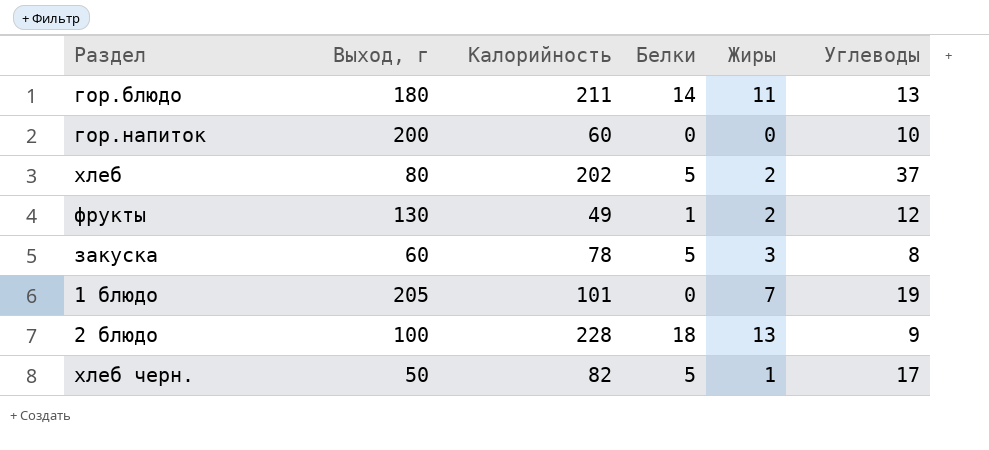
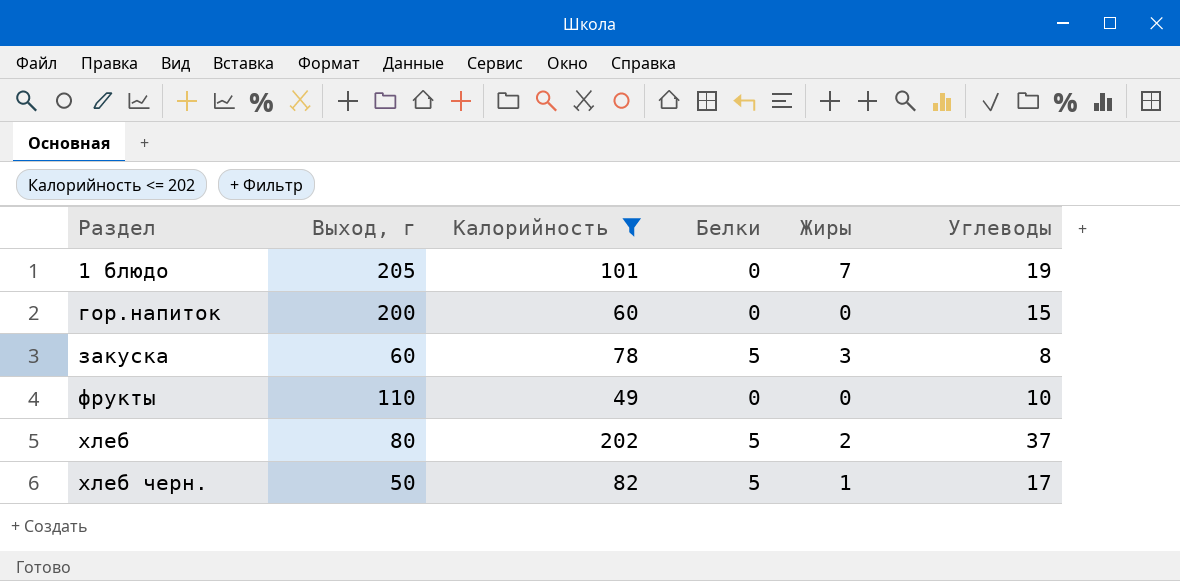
filter: none -> Калорийность <= 202
row order: none -> Раздел ascending
гор.напиток | Углеводы: 10 -> 15
фрукты | Выход, г: 130 -> 110
фрукты | Белки: 1 -> 0
фрукты | Жиры: 2 -> 0
фрукты | Углеводы: 12 -> 10

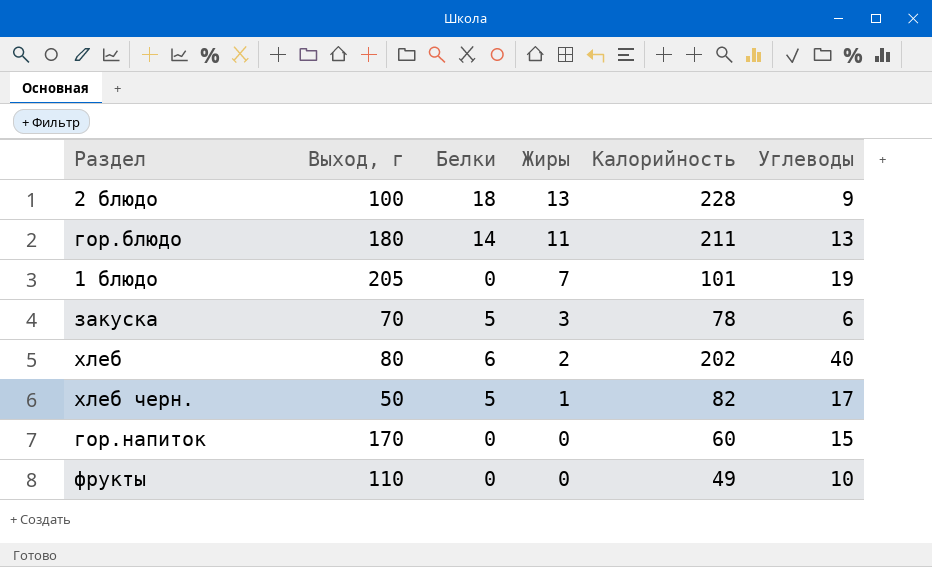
filter: Калорийность <= 202 -> none
row order: Раздел ascending -> Жиры descending
column Калорийность | position: 3 -> 5
закуска | Выход, г: 60 -> 70
закуска | Углеводы: 8 -> 6
хлеб | Белки: 5 -> 6
хлеб | Углеводы: 37 -> 40
гор.напиток | Выход, г: 200 -> 170

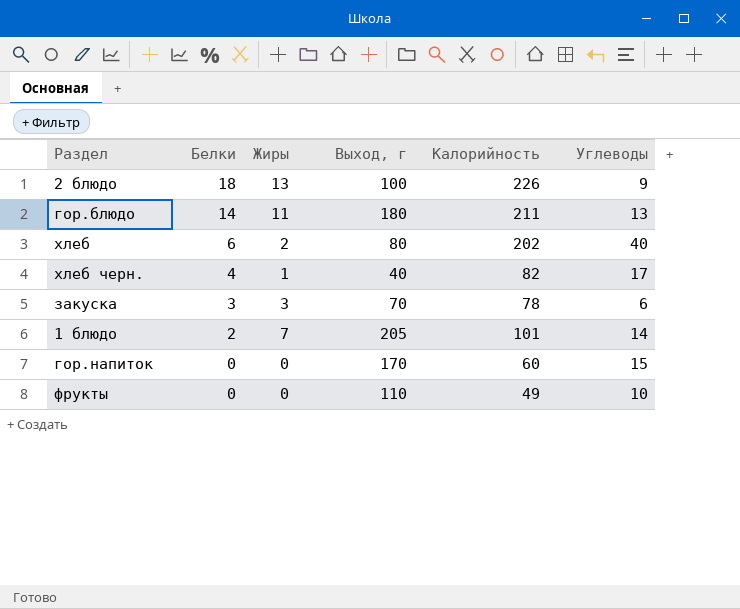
row order: Жиры descending -> Белки descending
column Выход, г | position: 2 -> 4
2 блюдо | Калорийность: 228 -> 226
хлеб черн. | Белки: 5 -> 4
хлеб черн. | Выход, г: 50 -> 40
закуска | Белки: 5 -> 3
1 блюдо | Белки: 0 -> 2
1 блюдо | Углеводы: 19 -> 14

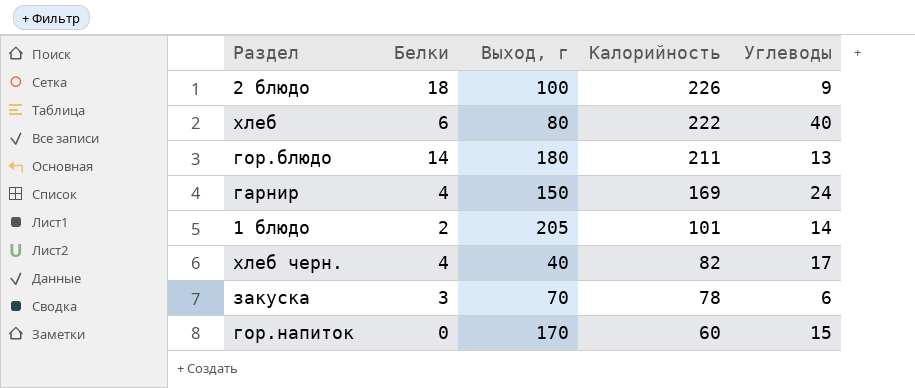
row order: Белки descending -> Калорийность descending
column Жиры | position: 3 -> none
row фрукты: 0 | 0 | 110 | 49 | 10 -> none
хлеб | Калорийность: 202 -> 222
row гарнир: none -> 4 | 150 | 169 | 24

